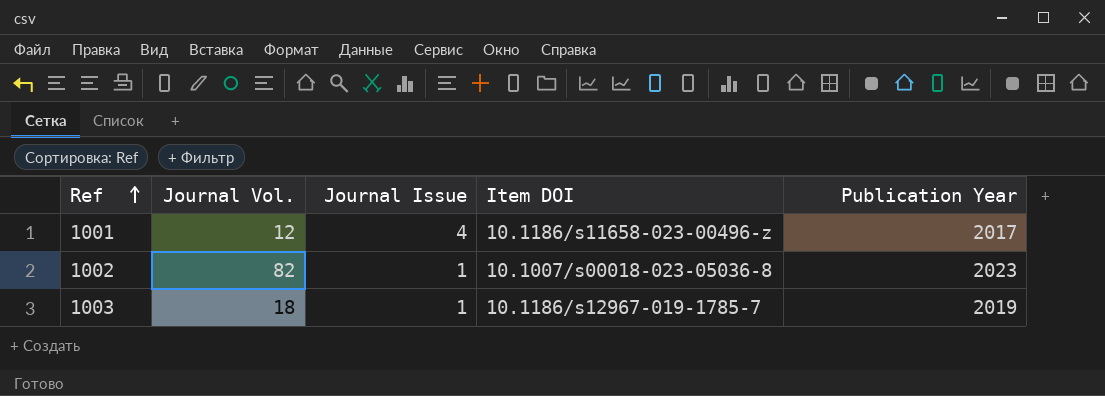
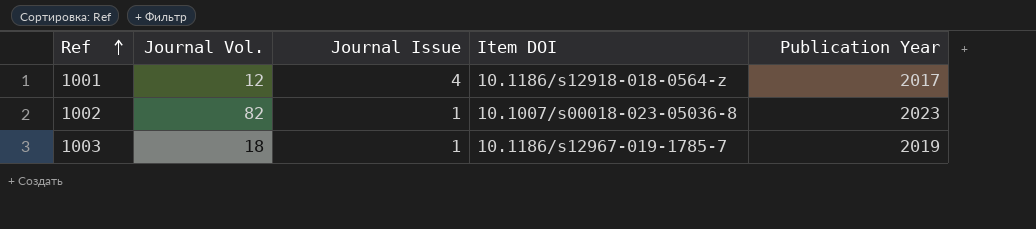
1001 | Item DOI: 10.1186/s11658-023-00496-z -> 10.1186/s12918-018-0564-z

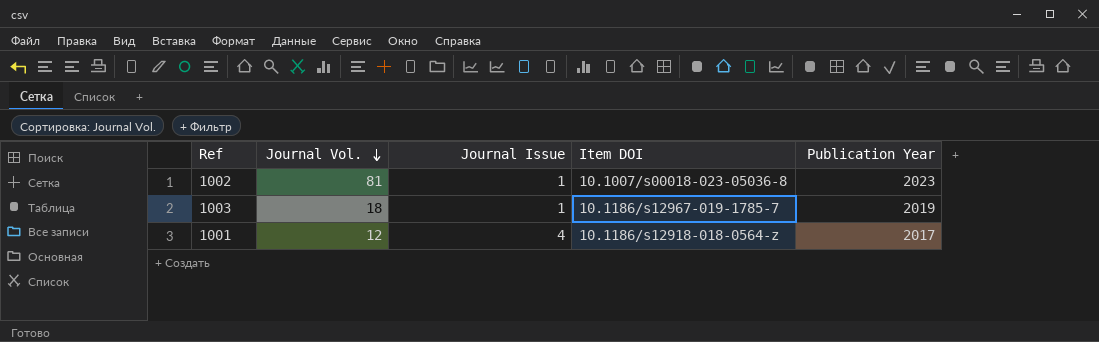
row order: Ref ascending -> Journal Vol. descending
1002 | Journal Vol.: 82 -> 81

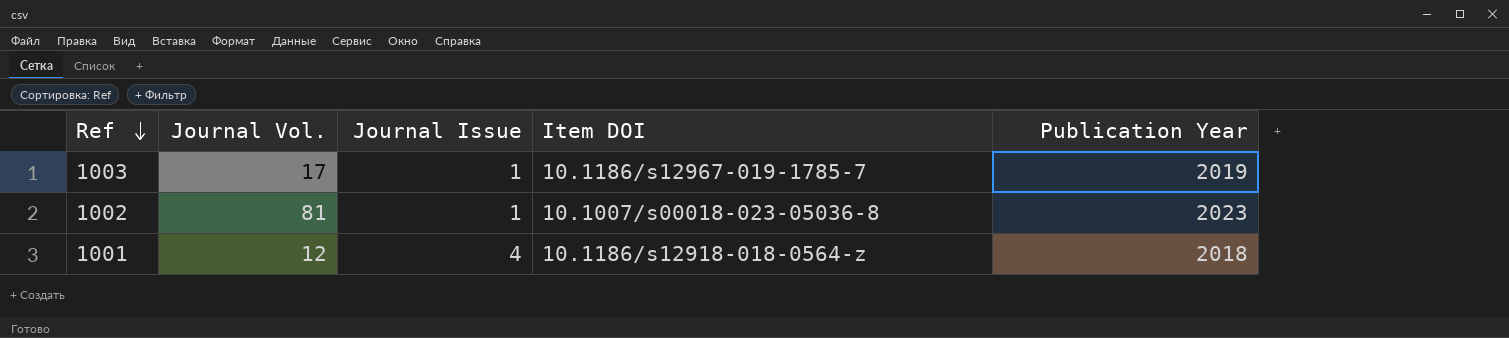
row order: Journal Vol. descending -> Ref descending
1003 | Journal Vol.: 18 -> 17
1001 | Publication Year: 2017 -> 2018

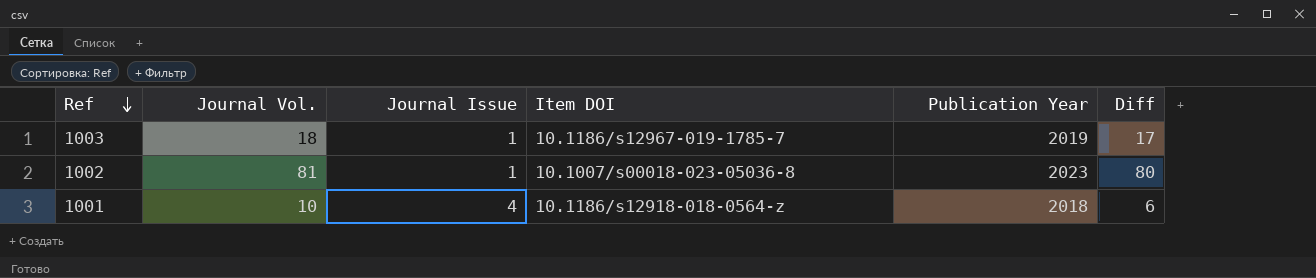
column Diff | formula: none -> [Journal Vol.] - [Journal Issue]
1003 | Journal Vol.: 17 -> 18
1001 | Journal Vol.: 12 -> 10

